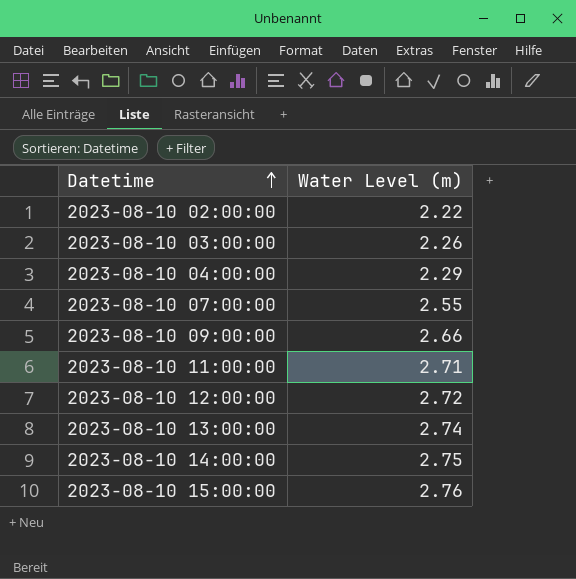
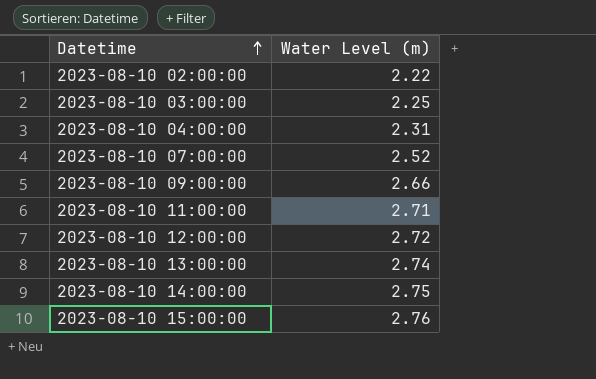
2023-08-10 03:00:00 | Water Level (m): 2.26 -> 2.25
2023-08-10 04:00:00 | Water Level (m): 2.29 -> 2.31
2023-08-10 07:00:00 | Water Level (m): 2.55 -> 2.52

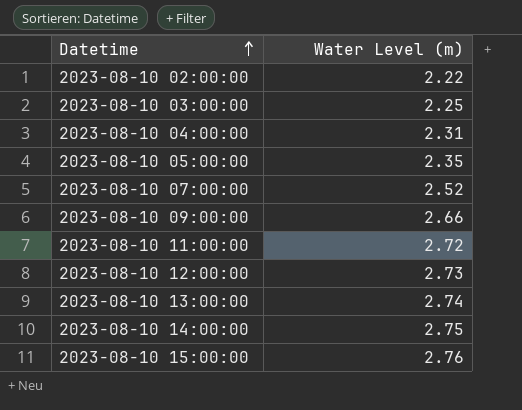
row 2023-08-10 05:00:00: none -> 2.35
2023-08-10 11:00:00 | Water Level (m): 2.71 -> 2.72
2023-08-10 12:00:00 | Water Level (m): 2.72 -> 2.73

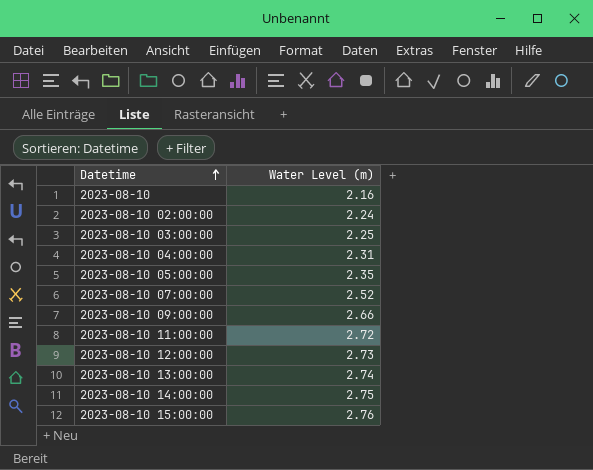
row 2023-08-10: none -> 2.16
2023-08-10 02:00:00 | Water Level (m): 2.22 -> 2.24

